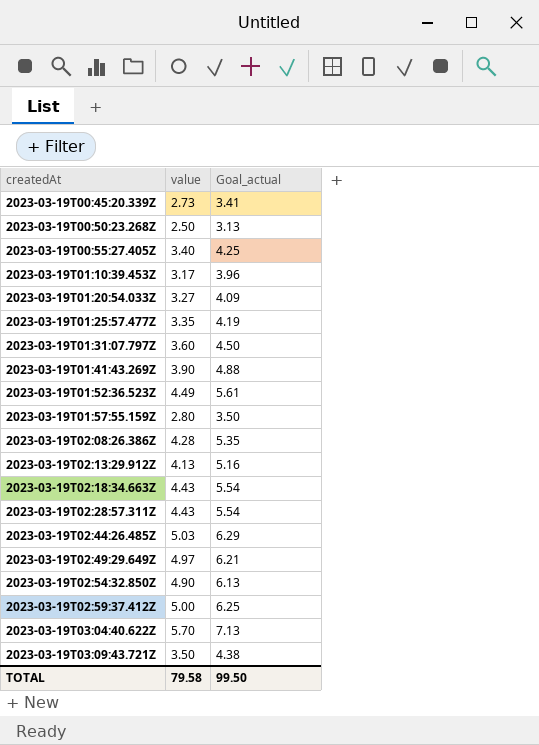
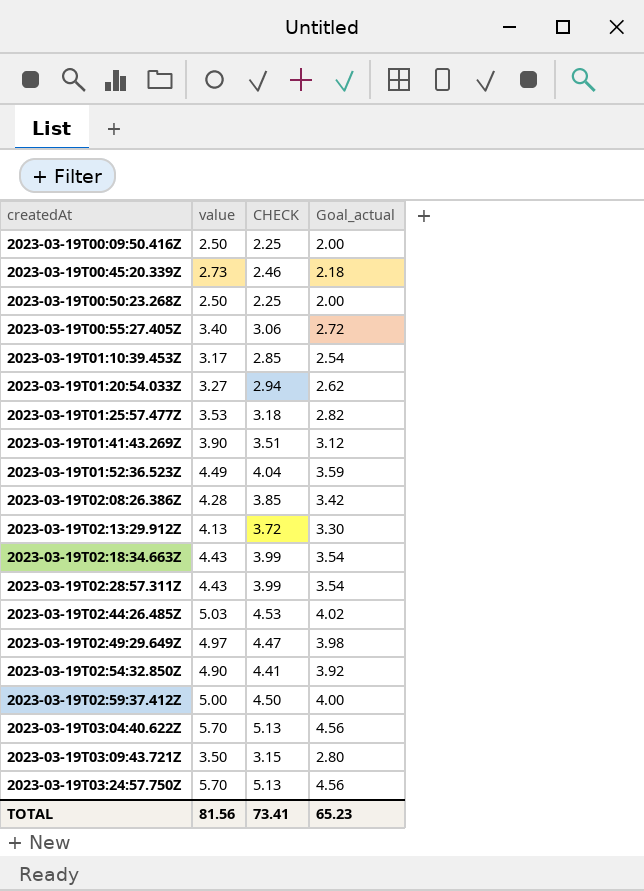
column CHECK | formula: none -> [value] * 0.9
column Goal_actual | formula: [value] * 1.25 -> [value] * 0.8
row 2023-03-19T01:31:07.797Z: 3.60 | 4.50 -> none
row 2023-03-19T01:57:55.159Z: 2.80 | 3.50 -> none
row 2023-03-19T00:09:50.416Z: none -> 2.50 | 2.25 | 2.00
2023-03-19T01:25:57.477Z | value: 3.35 -> 3.53
row 2023-03-19T03:24:57.750Z: none -> 5.70 | 5.13 | 4.56
TOTAL | value: 79.58 -> 81.56
TOTAL | Goal_actual: 99.50 -> 65.23

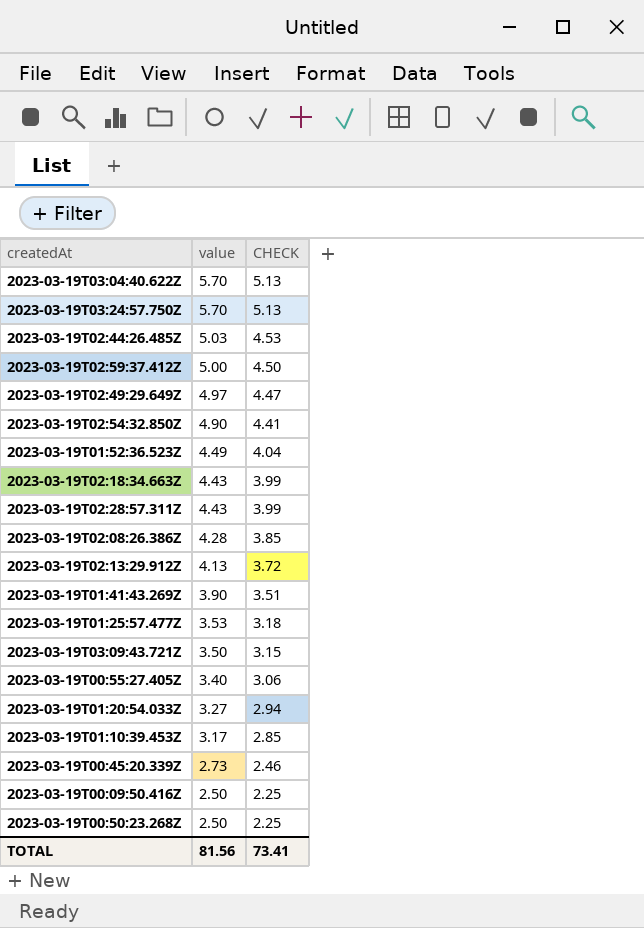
row order: createdAt ascending -> value descending
column Goal_actual | formula: [value] * 0.8 -> none

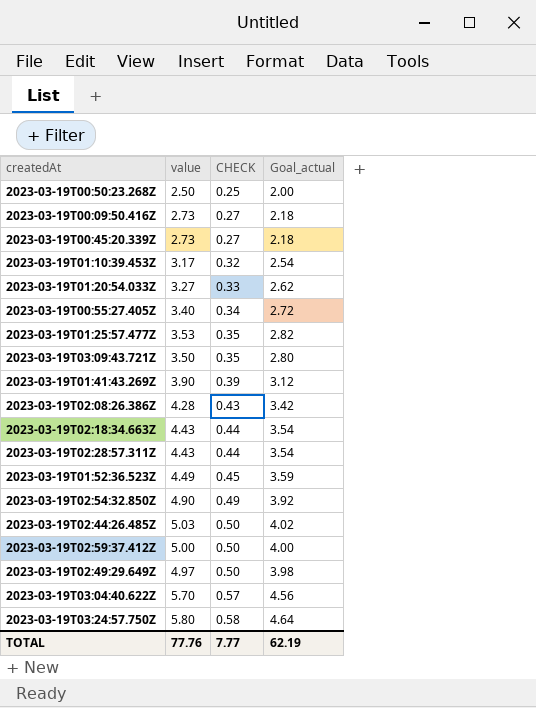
row order: value descending -> CHECK ascending
column CHECK | formula: [value] * 0.9 -> [value] * 0.1
column Goal_actual | formula: none -> [value] * 0.8
row 2023-03-19T02:13:29.912Z: 4.13 | 3.72 -> none
2023-03-19T00:09:50.416Z | value: 2.50 -> 2.73
2023-03-19T03:24:57.750Z | value: 5.70 -> 5.80
TOTAL | value: 81.56 -> 77.76
TOTAL | CHECK: 73.41 -> 7.77

